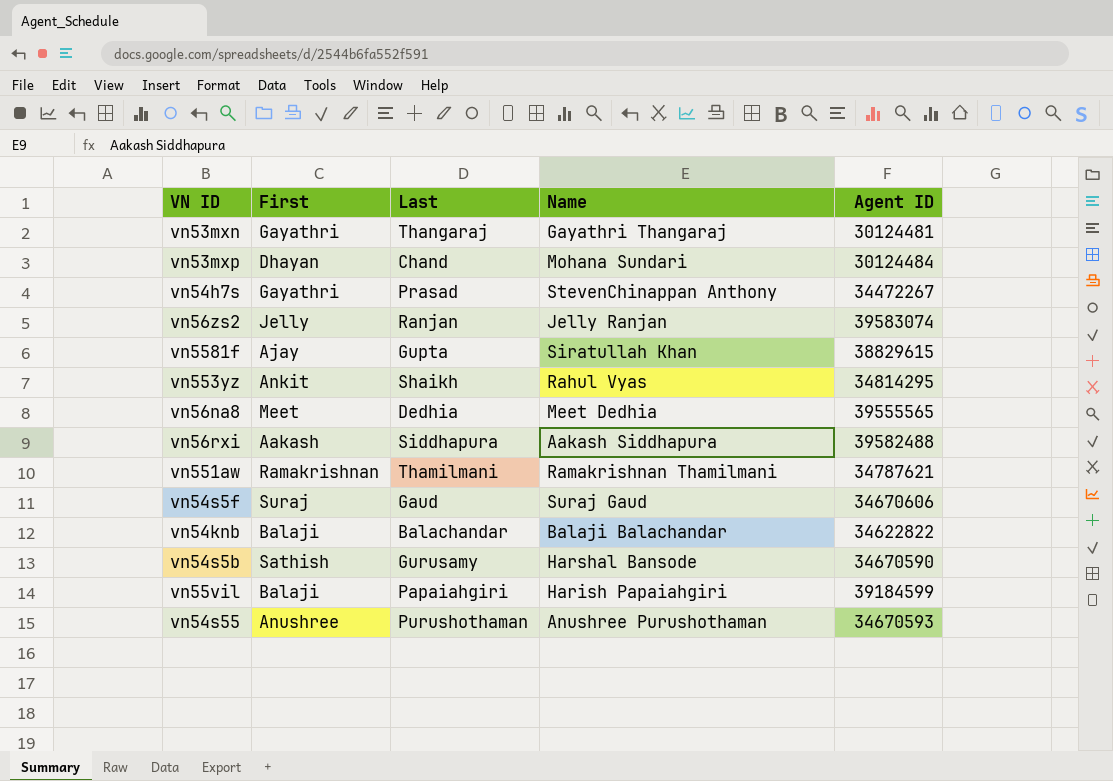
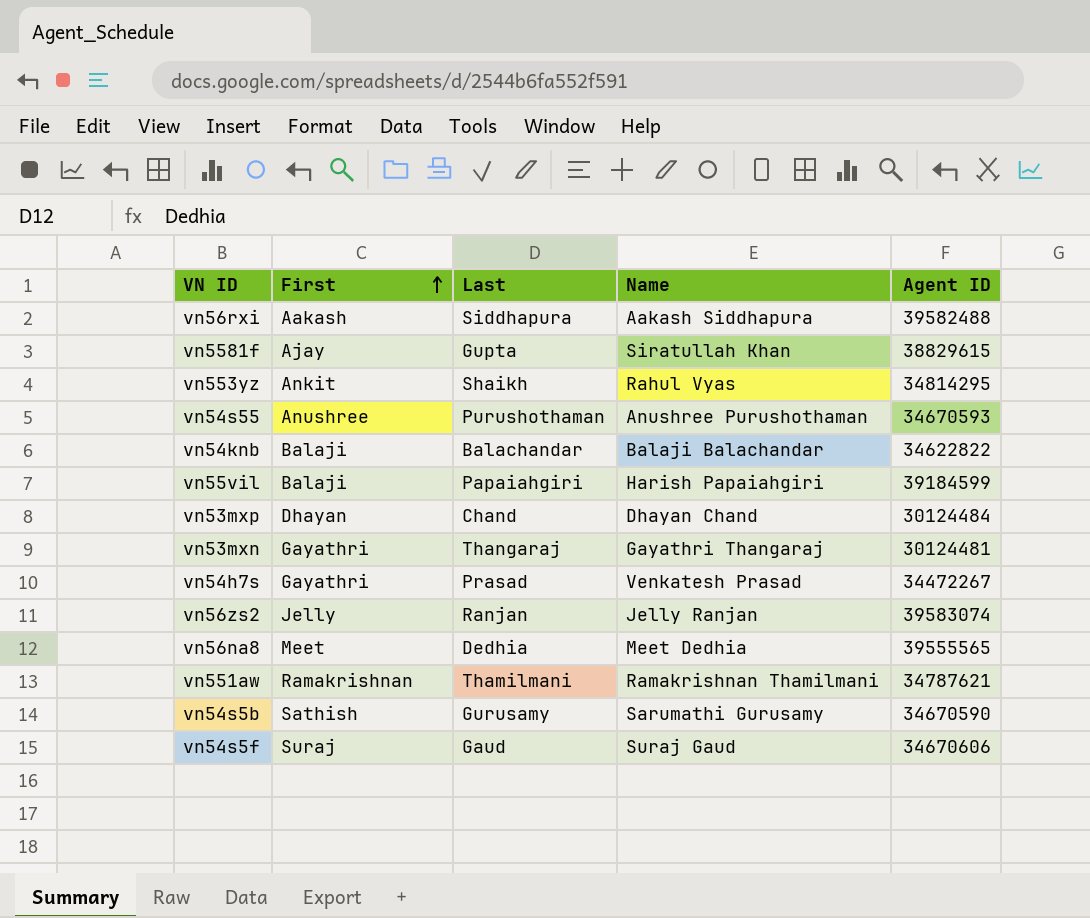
row order: none -> First ascending
vn53mxp | Name: Mohana Sundari -> Dhayan Chand
vn54h7s | Name: StevenChinappan Anthony -> Venkatesh Prasad
vn54s5b | Name: Harshal Bansode -> Sarumathi Gurusamy

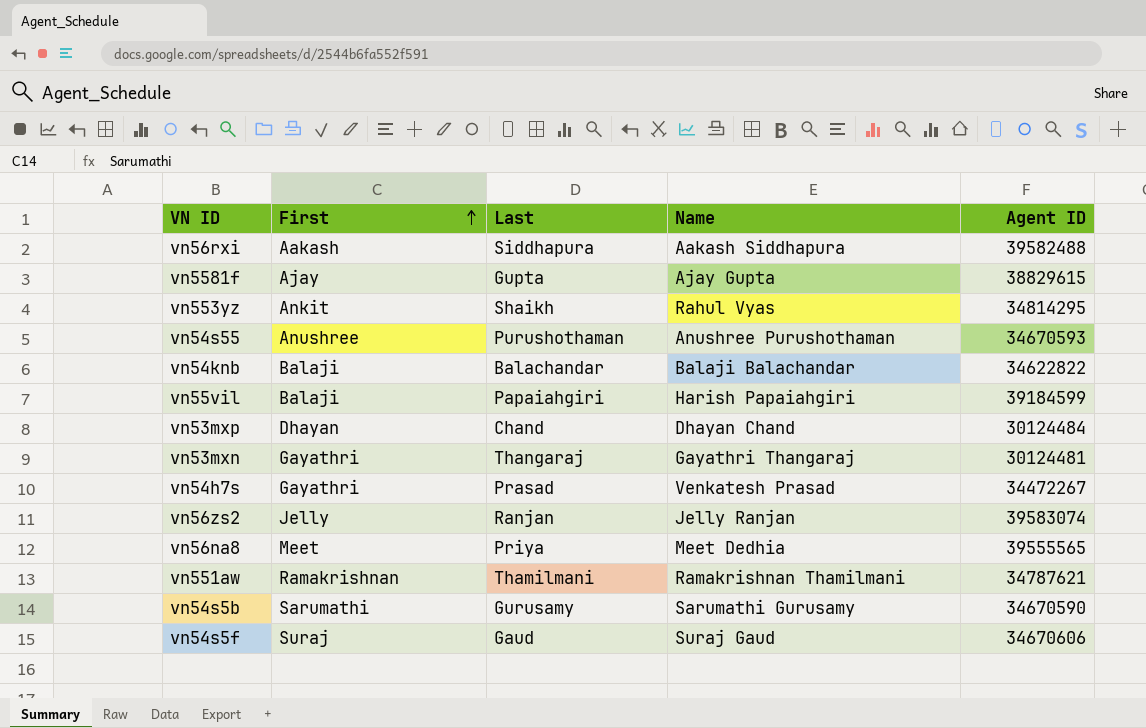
vn5581f | Name: Siratullah Khan -> Ajay Gupta
vn56na8 | Last: Dedhia -> Priya
vn54s5b | First: Sathish -> Sarumathi

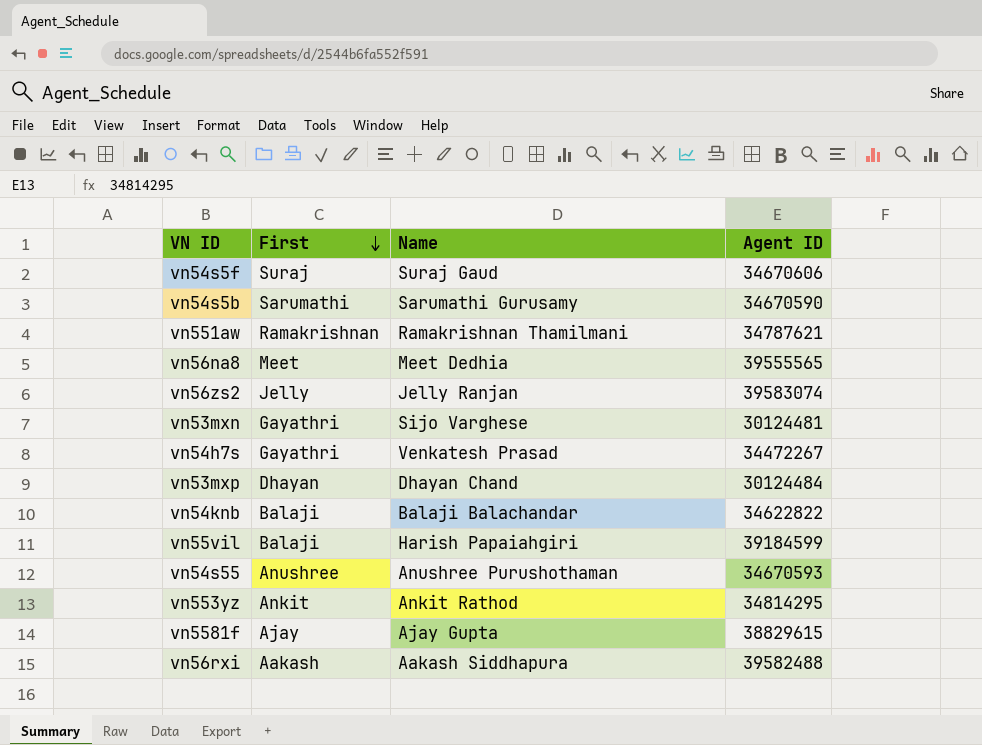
row order: First ascending -> First descending
column Last | position: 3 -> none
vn53mxn | Name: Gayathri Thangaraj -> Sijo Varghese
vn553yz | Name: Rahul Vyas -> Ankit Rathod

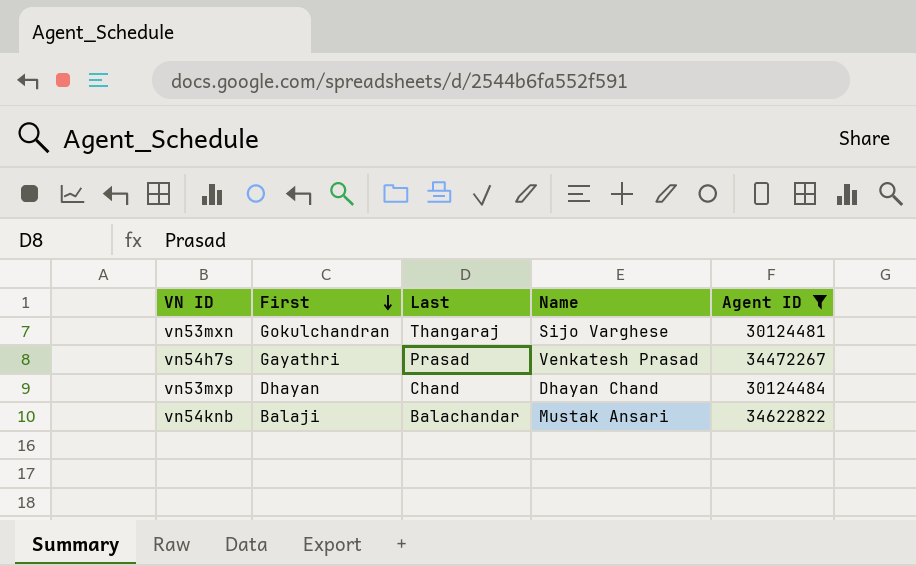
filter: none -> Agent ID <= 34622822
column Last | position: none -> 3
vn53mxn | First: Gayathri -> Gokulchandran
vn54knb | Name: Balaji Balachandar -> Mustak Ansari

